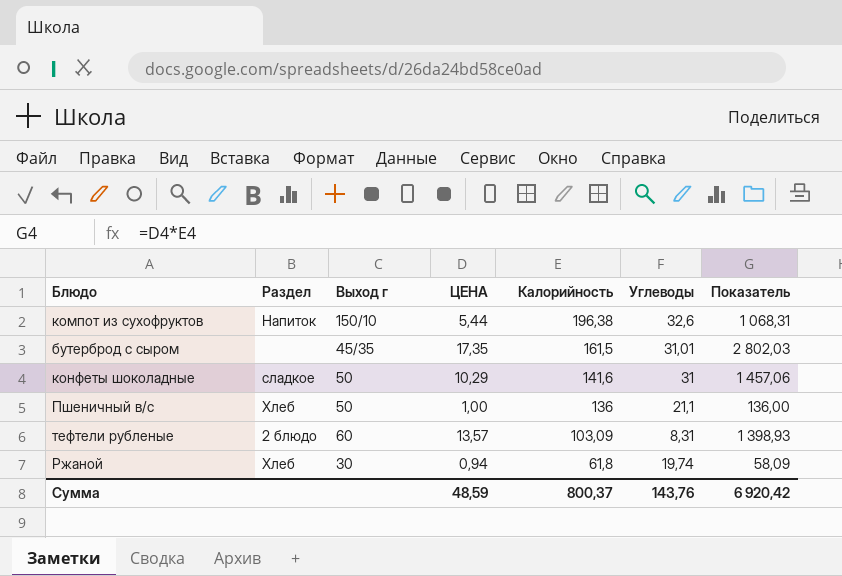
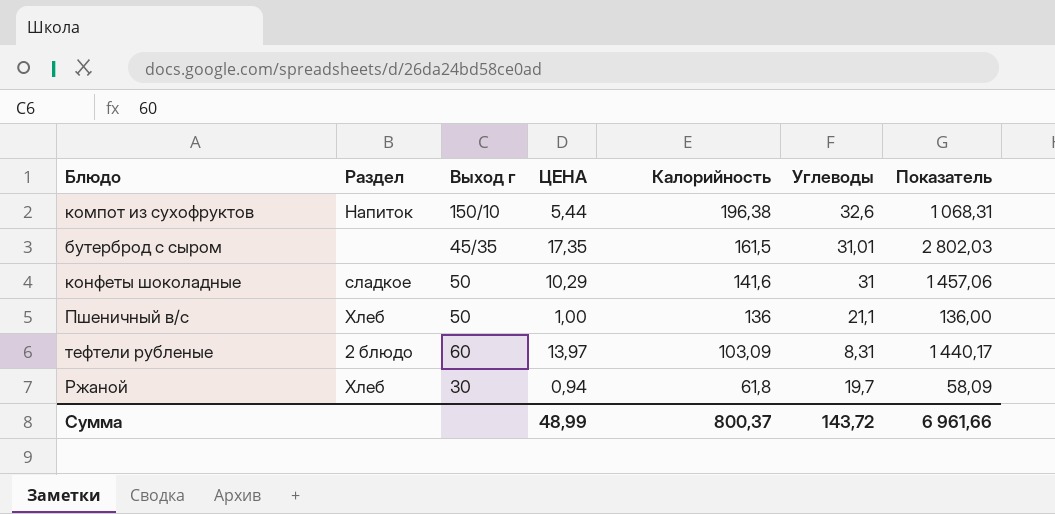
тефтели рубленые | ЦЕНА: 13,57 -> 13,97
тефтели рубленые | Показатель: 1 398,93 -> 1 440,17
Ржаной | Углеводы: 19,74 -> 19,7
Сумма | ЦЕНА: 48,59 -> 48,99
Сумма | Углеводы: 143,76 -> 143,72
Сумма | Показатель: 6 920,42 -> 6 961,66

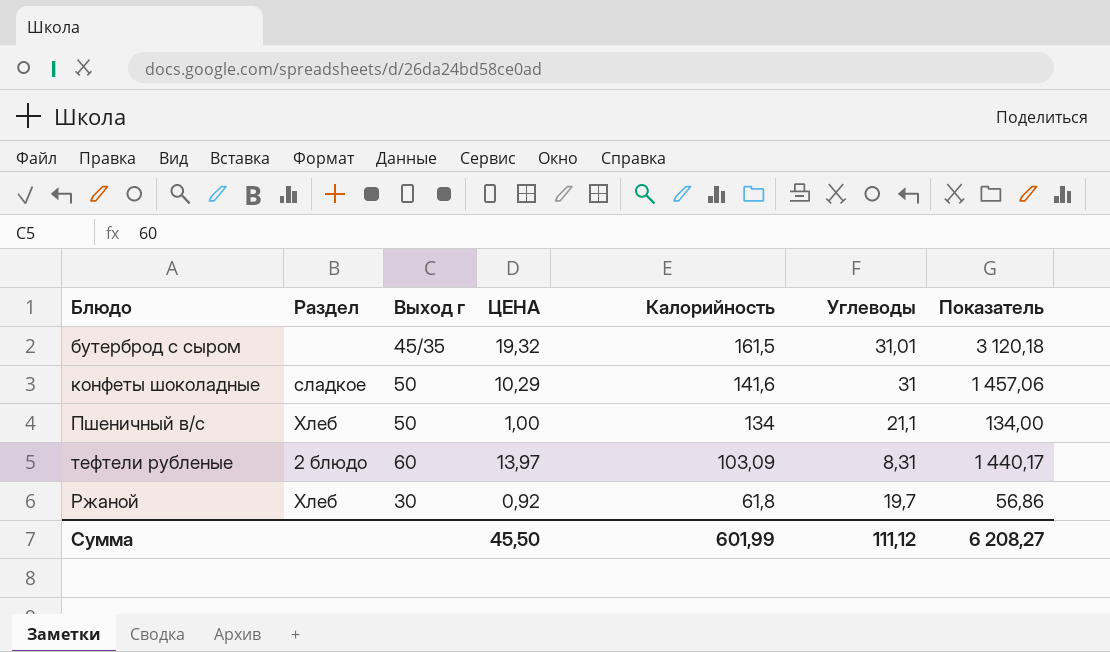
row компот из сухофруктов: Напиток | 150/10 | 5,44 | 196,38 | 32,6 | 1 068,31 -> none
бутерброд с сыром | ЦЕНА: 17,35 -> 19,32
бутерброд с сыром | Показатель: 2 802,03 -> 3 120,18
Пшеничный в/с | Калорийность: 136 -> 134
Пшеничный в/с | Показатель: 136,00 -> 134,00
Ржаной | ЦЕНА: 0,94 -> 0,92
Ржаной | Показатель: 58,09 -> 56,86
Сумма | ЦЕНА: 48,99 -> 45,50
Сумма | Калорийность: 800,37 -> 601,99
Сумма | Углеводы: 143,72 -> 111,12
Сумма | Показатель: 6 961,66 -> 6 208,27

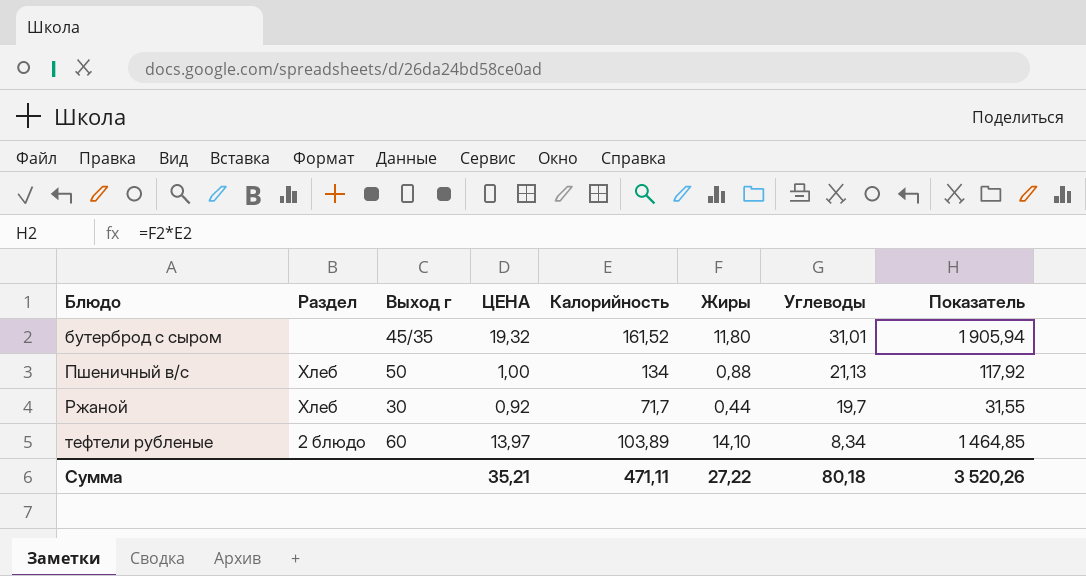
row order: Калорийность descending -> Блюдо ascending
column Жиры | position: none -> 6
column Показатель | formula: [ЦЕНА] * [Калорийность] -> [Калорийность] * [Жиры]
row конфеты шоколадные: сладкое | 50 | 10,29 | 141,6 | 31 | 1 457,06 -> none
бутерброд с сыром | Калорийность: 161,5 -> 161,52
Пшеничный в/с | Углеводы: 21,1 -> 21,13
Ржаной | Калорийность: 61,8 -> 71,7
тефтели рубленые | Калорийность: 103,09 -> 103,89
тефтели рубленые | Углеводы: 8,31 -> 8,34
Сумма | ЦЕНА: 45,50 -> 35,21
Сумма | Калорийность: 601,99 -> 471,11
Сумма | Углеводы: 111,12 -> 80,18
Сумма | Показатель: 6 208,27 -> 3 520,26

